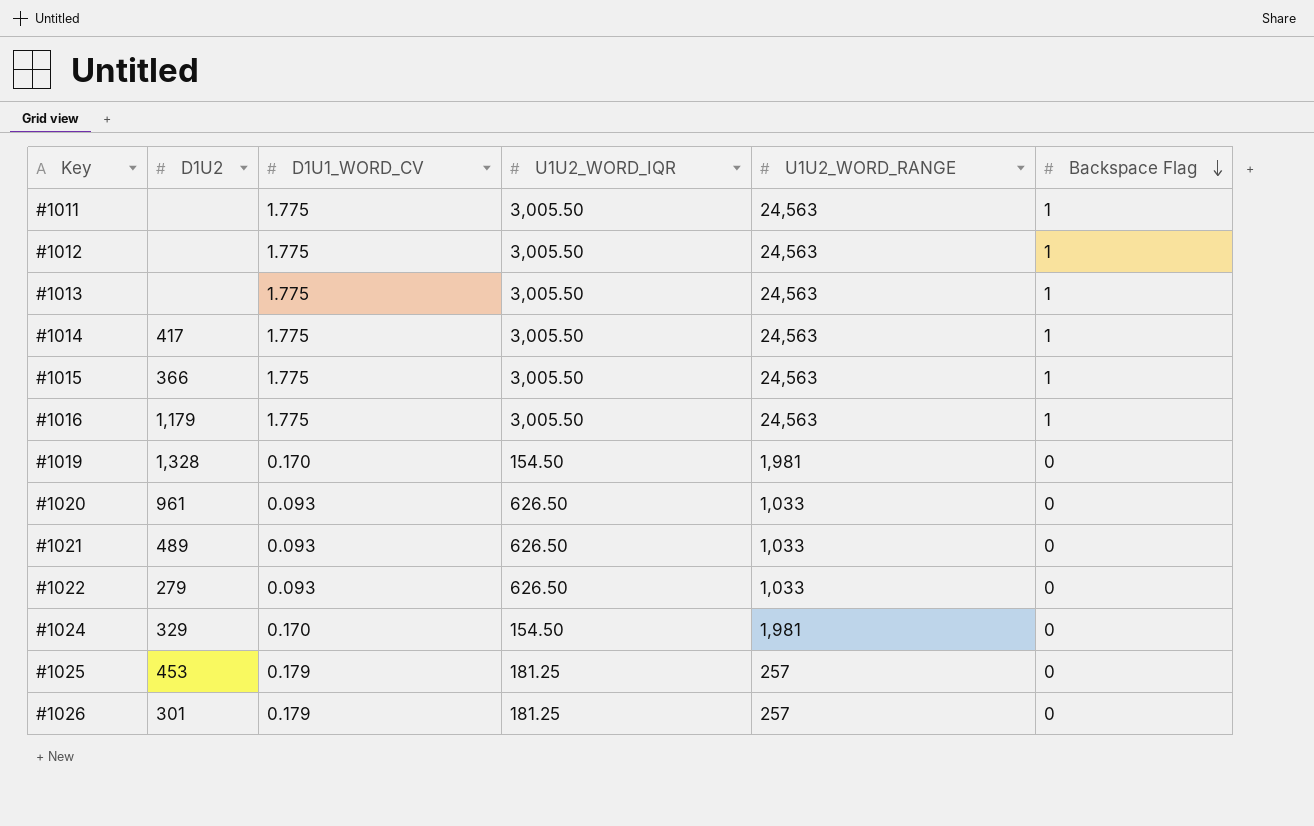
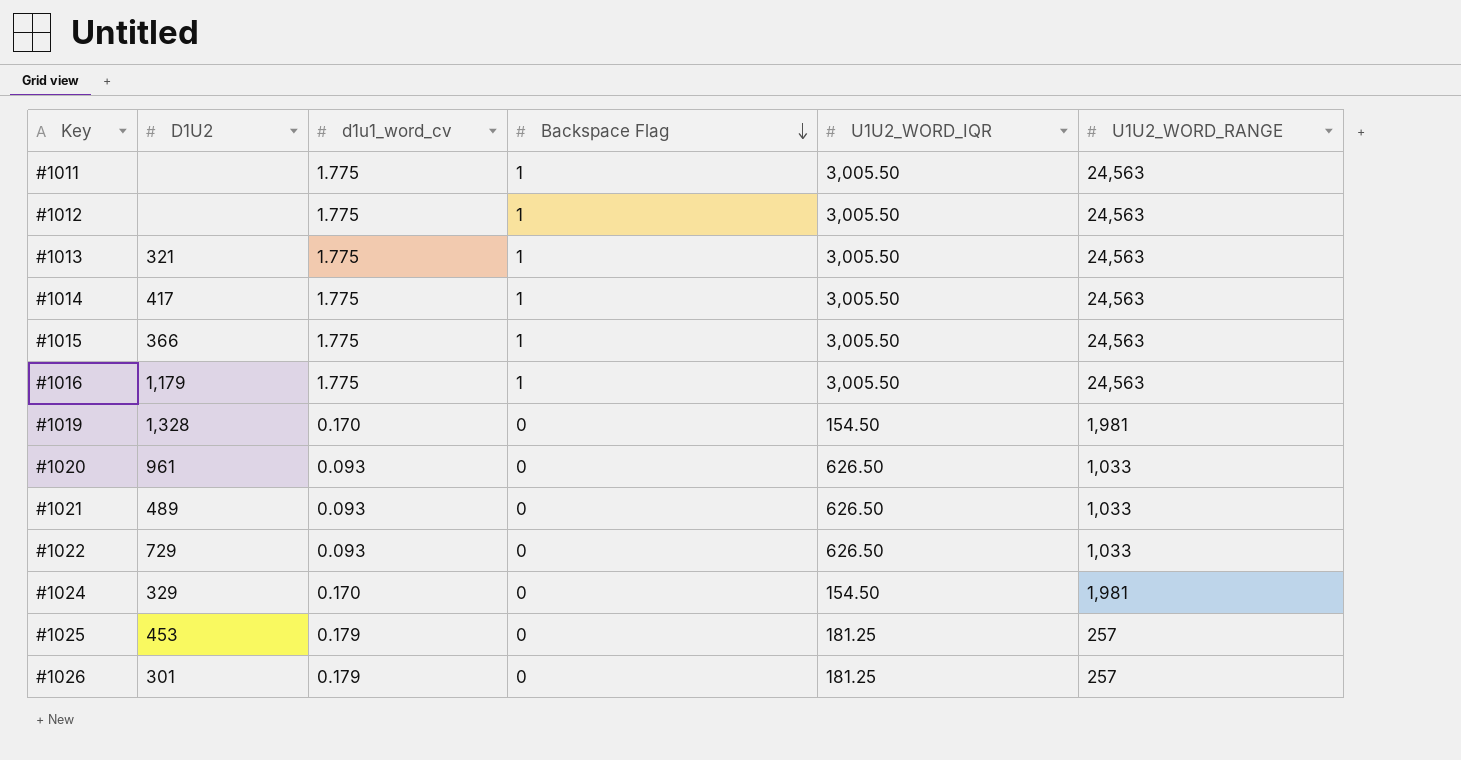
column name: D1U1_WORD_CV -> d1u1_word_cv
column Backspace Flag | position: 6 -> 4
#1013 | D1U2: none -> 321
#1022 | D1U2: 279 -> 729

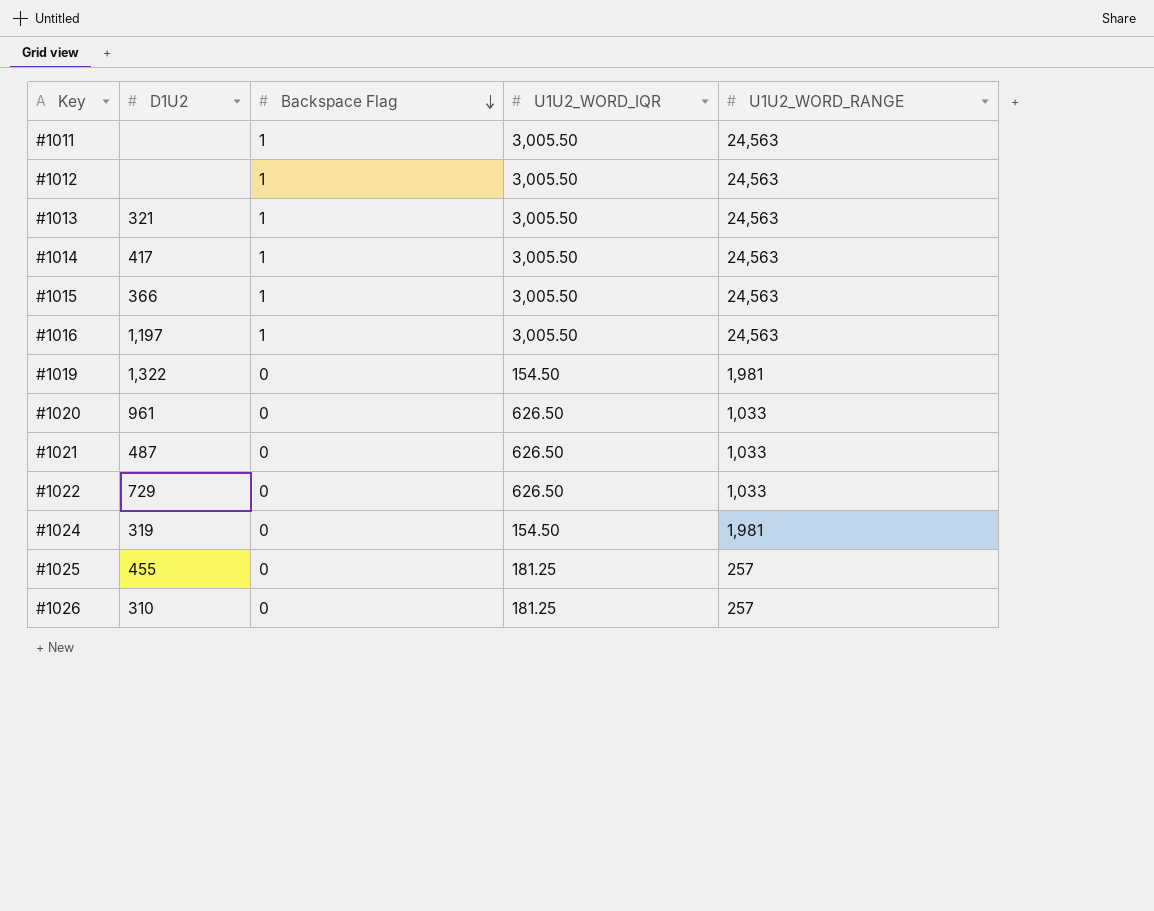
column d1u1_word_cv | position: 3 -> none
#1016 | D1U2: 1,179 -> 1,197
#1019 | D1U2: 1,328 -> 1,322
#1021 | D1U2: 489 -> 487
#1024 | D1U2: 329 -> 319
#1025 | D1U2: 453 -> 455
#1026 | D1U2: 301 -> 310

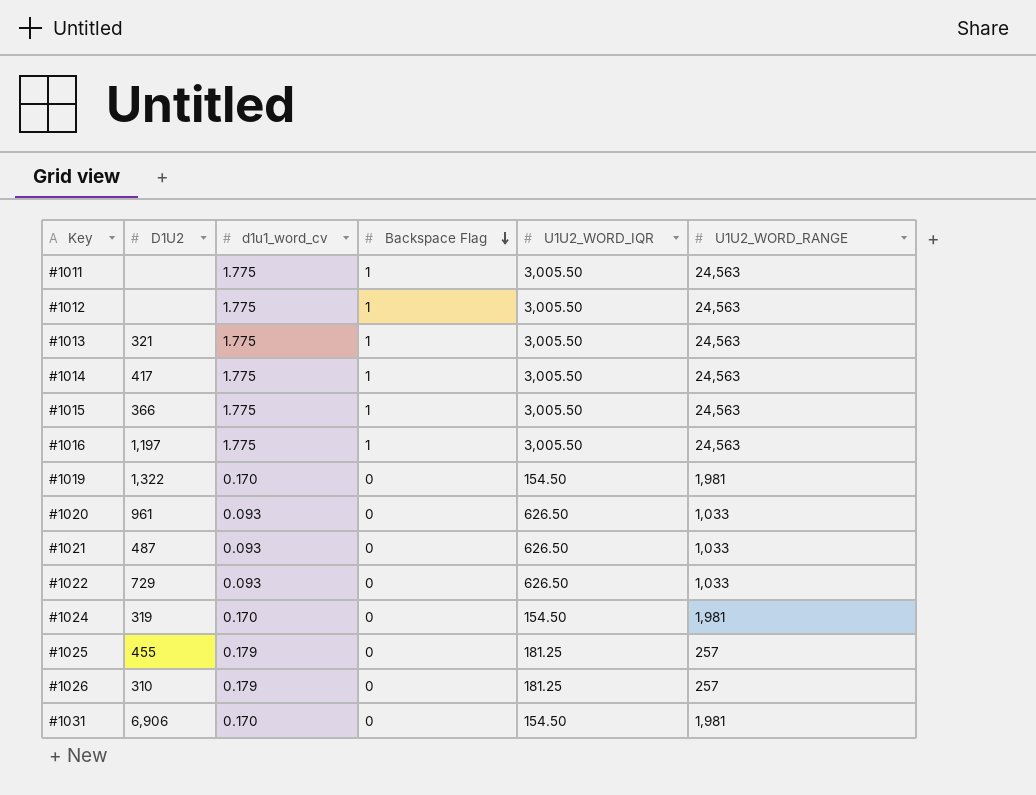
column d1u1_word_cv | position: none -> 3
row #1031: none -> 6,906 | 0.170 | 0 | 154.50 | 1,981

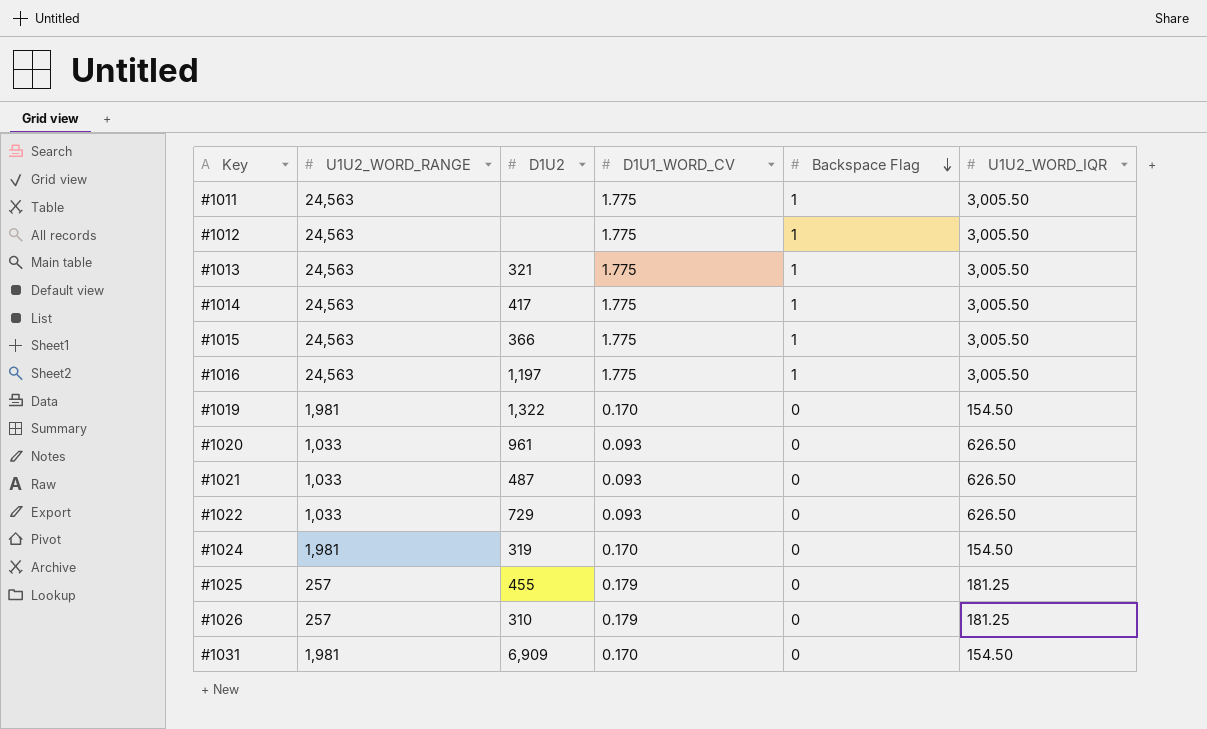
column U1U2_WORD_RANGE | position: 6 -> 2
column name: d1u1_word_cv -> D1U1_WORD_CV
#1031 | D1U2: 6,906 -> 6,909

